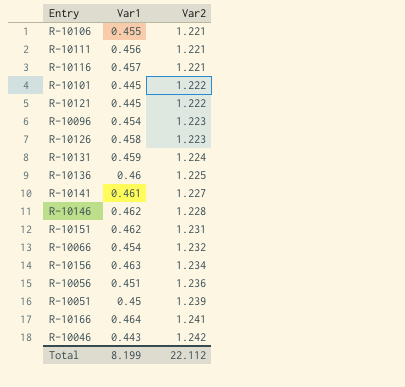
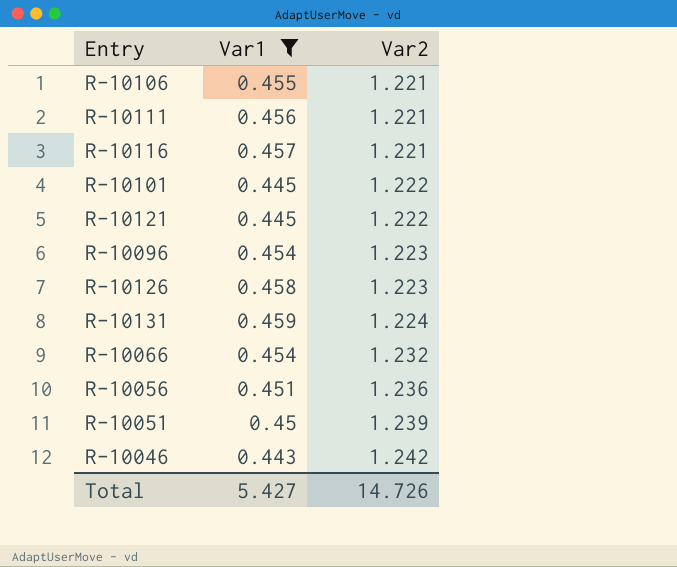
filter: none -> Var1 <= 0.459
Total | Var1: 8.199 -> 5.427
Total | Var2: 22.112 -> 14.726

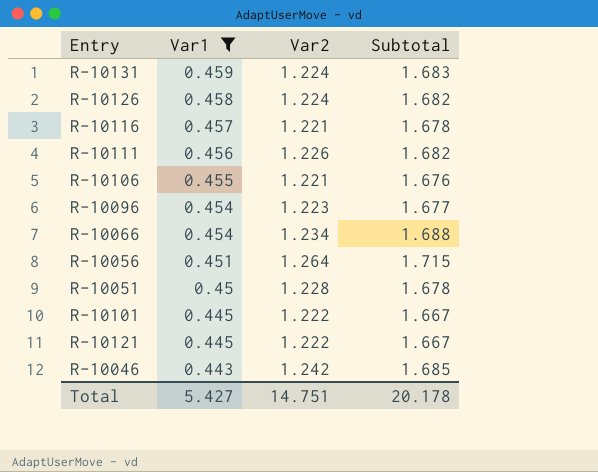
row order: Var2 ascending -> Var1 descending
column Subtotal | formula: none -> [Var1] + [Var2]
R-10126 | Var2: 1.223 -> 1.224
R-10111 | Var2: 1.221 -> 1.226
R-10066 | Var2: 1.232 -> 1.234
R-10056 | Var2: 1.236 -> 1.264
R-10051 | Var2: 1.239 -> 1.228
Total | Var2: 14.726 -> 14.751

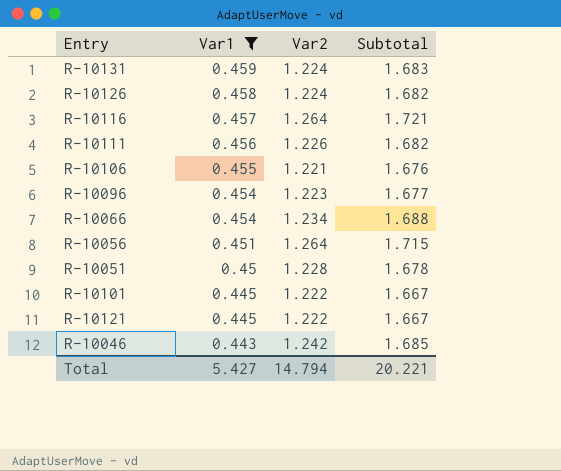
R-10116 | Var2: 1.221 -> 1.264
R-10116 | Subtotal: 1.678 -> 1.721
Total | Var2: 14.751 -> 14.794
Total | Subtotal: 20.178 -> 20.221

